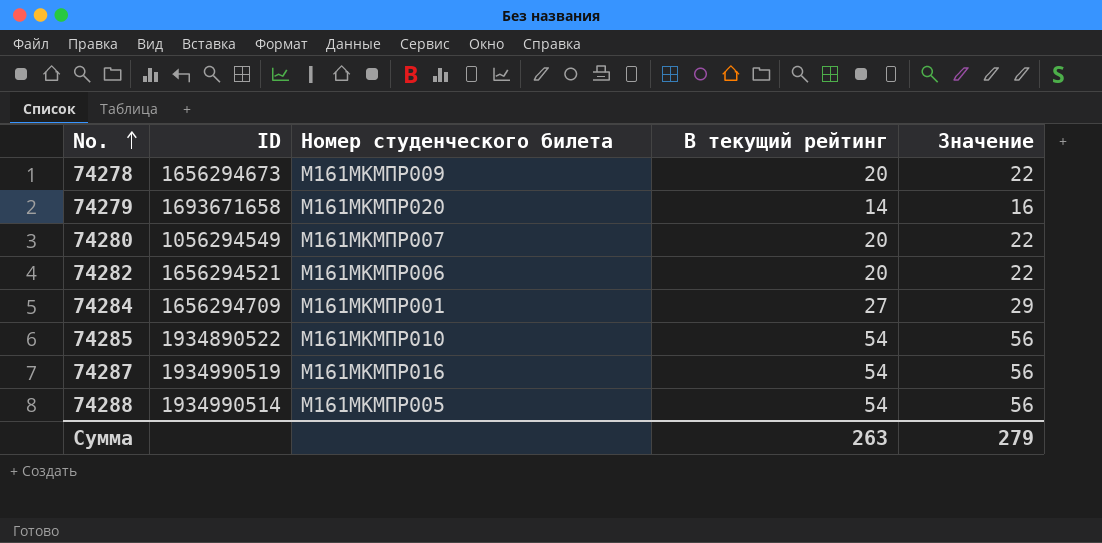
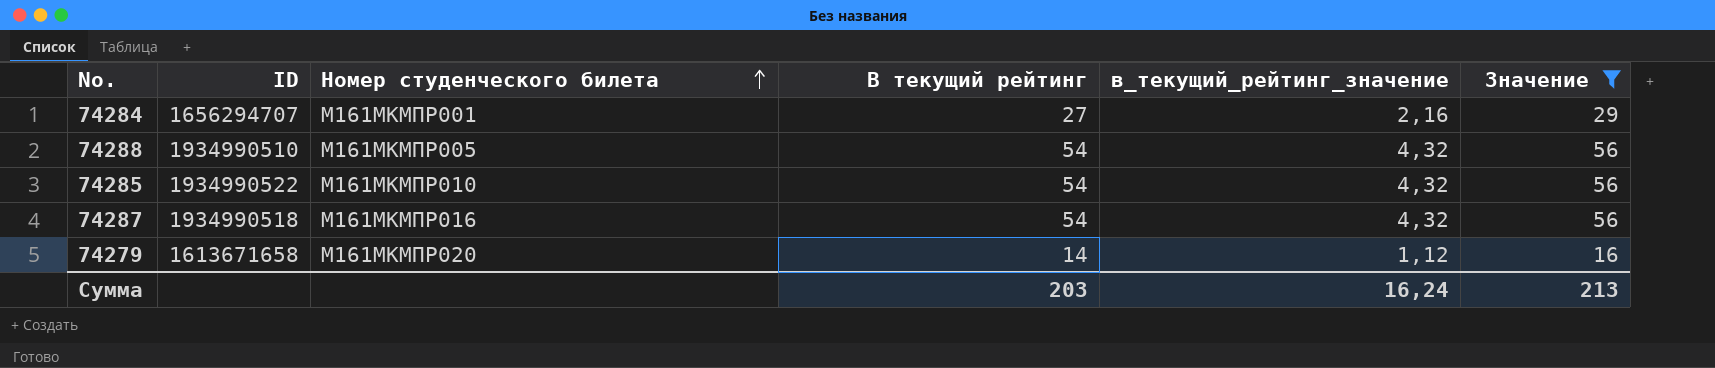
filter: none -> Значение != 22
row order: No. ascending -> Номер студенческого билета ascending
column в_текущий_рейтинг_значение | formula: none -> [В текущий рейтинг] * 0,08
74284 | ID: 1656294709 -> 1656294707
74288 | ID: 1934990514 -> 1934990510
74285 | ID: 1934890522 -> 1934990522
74287 | ID: 1934990519 -> 1934990518
74279 | ID: 1693671658 -> 1613671658
Сумма | В текущий рейтинг: 263 -> 203
Сумма | Значение: 279 -> 213

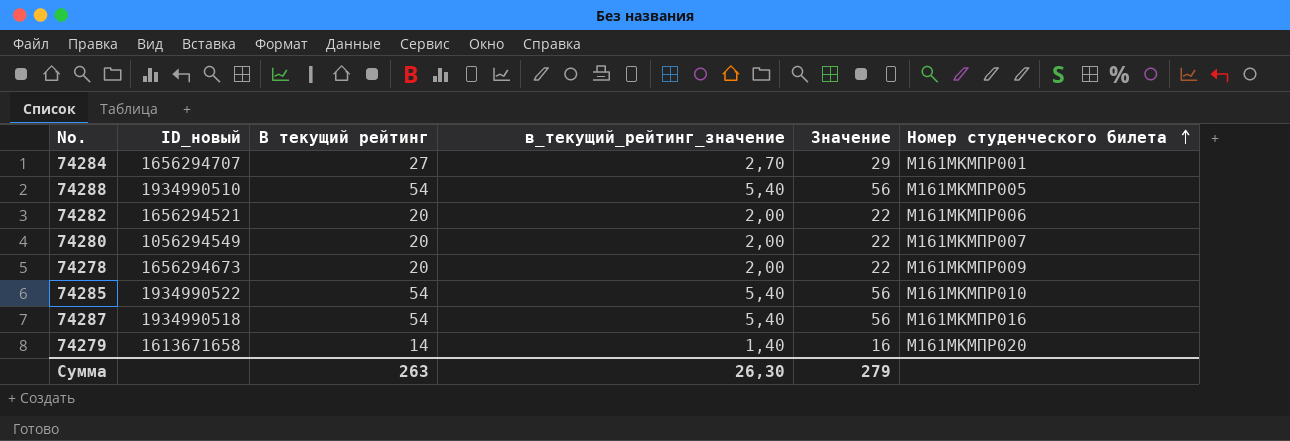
filter: Значение != 22 -> none
column name: ID -> ID_новый
column в_текущий_рейтинг_значение | formula: [В текущий рейтинг] * 0,08 -> [В текущий рейтинг] * 0,1
column Номер студенческого билета | position: 3 -> 6
Сумма | В текущий рейтинг: 203 -> 263
Сумма | в_текущий_рейтинг_значение: 16,24 -> 26,30
Сумма | Значение: 213 -> 279

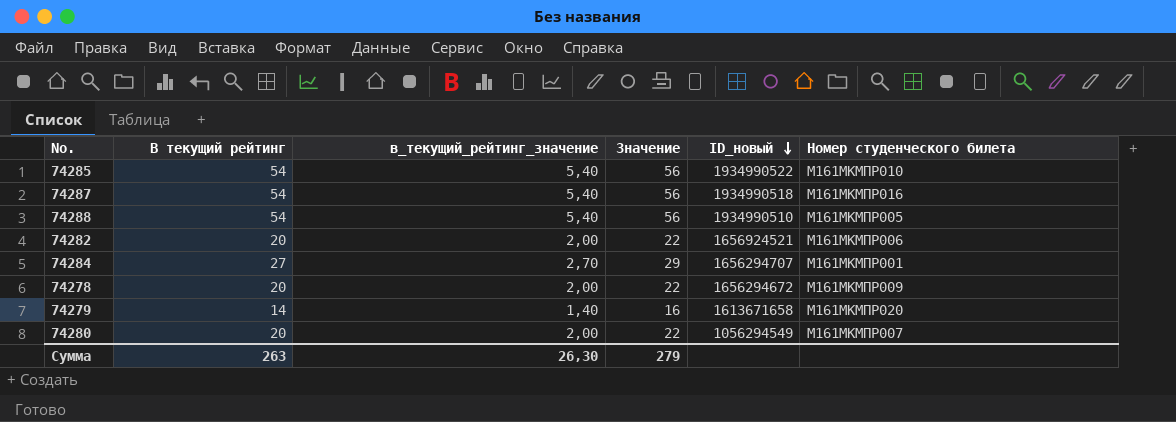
row order: Номер студенческого билета ascending -> ID_новый descending
column ID_новый | position: 2 -> 5
74282 | ID_новый: 1656294521 -> 1656924521
74278 | ID_новый: 1656294673 -> 1656294672

